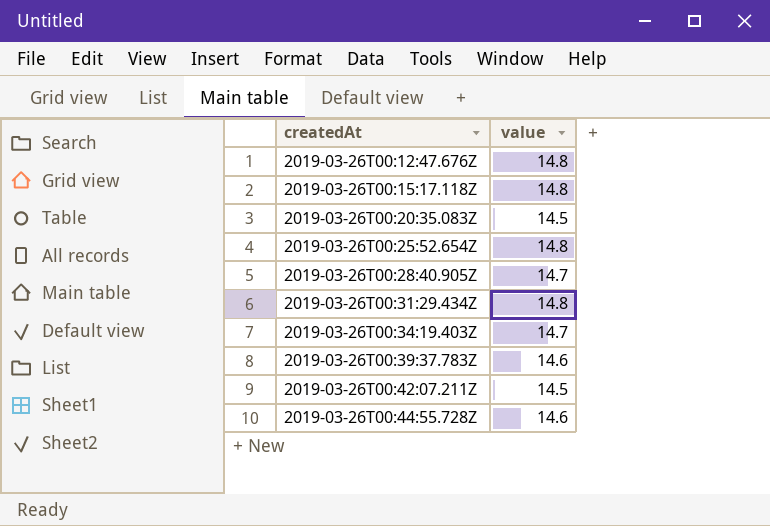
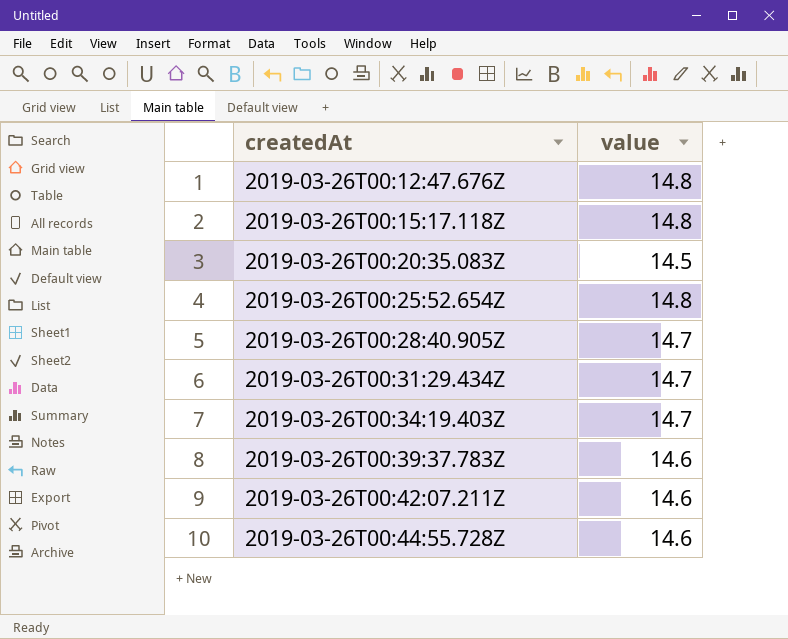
2019-03-26T00:31:29.434Z | value: 14.8 -> 14.7
2019-03-26T00:42:07.211Z | value: 14.5 -> 14.6

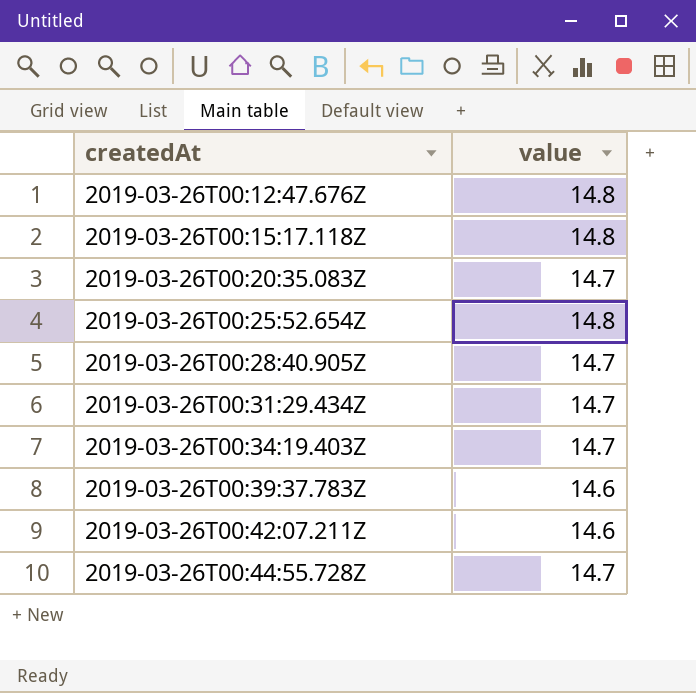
2019-03-26T00:20:35.083Z | value: 14.5 -> 14.7
2019-03-26T00:44:55.728Z | value: 14.6 -> 14.7

